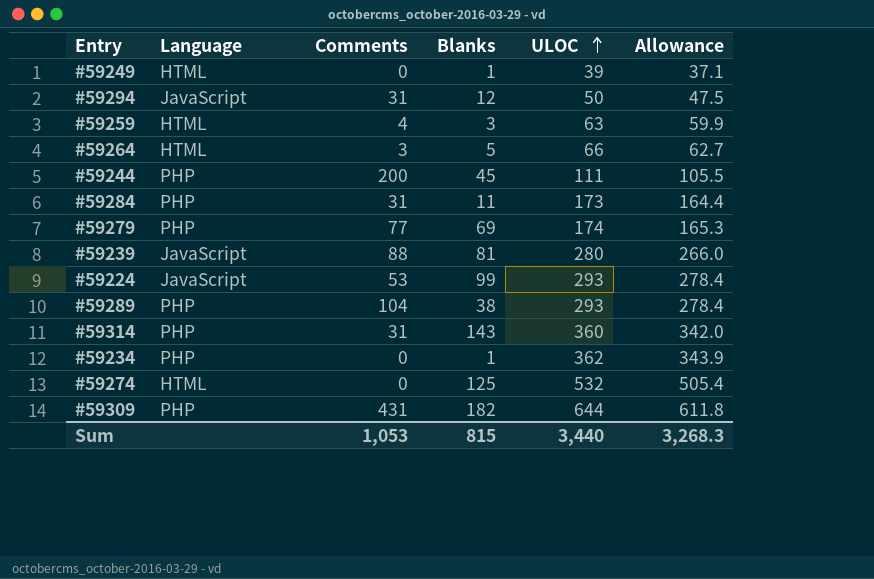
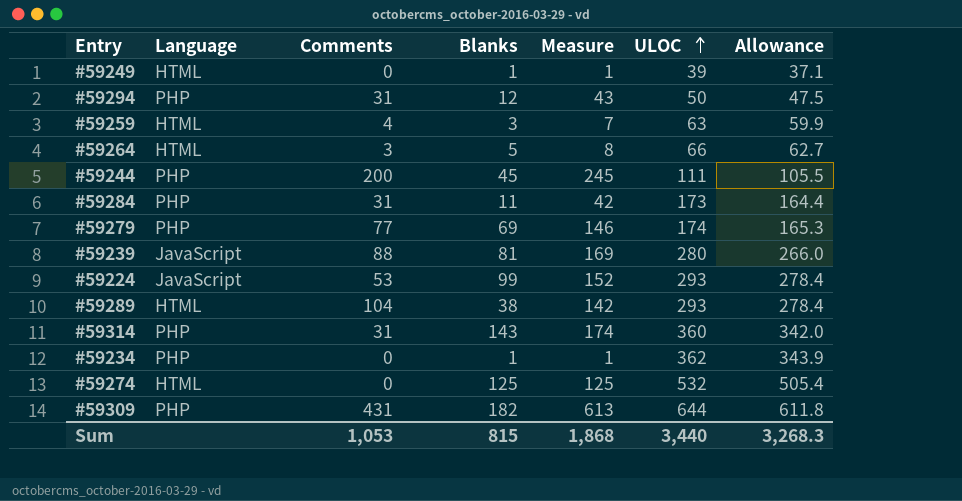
column Measure | formula: none -> [Comments] + [Blanks]
#59294 | Language: JavaScript -> PHP
#59289 | Language: PHP -> HTML

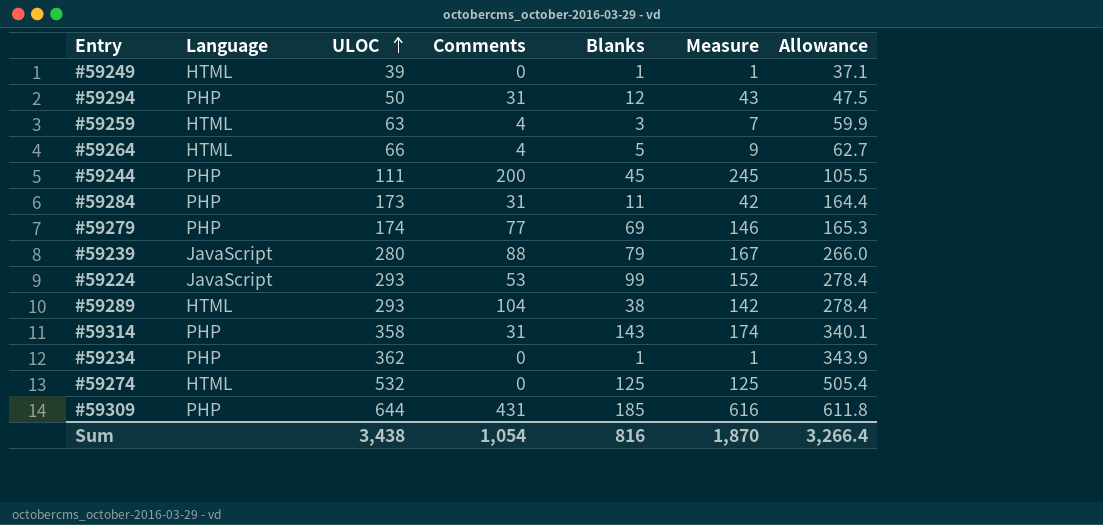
column ULOC | position: 6 -> 3
#59264 | Comments: 3 -> 4
#59264 | Measure: 8 -> 9
#59239 | Blanks: 81 -> 79
#59239 | Measure: 169 -> 167
#59314 | ULOC: 360 -> 358
#59314 | Allowance: 342.0 -> 340.1
#59309 | Blanks: 182 -> 185
#59309 | Measure: 613 -> 616
Sum | ULOC: 3,440 -> 3,438
Sum | Comments: 1,053 -> 1,054
Sum | Blanks: 815 -> 816
Sum | Measure: 1,868 -> 1,870
Sum | Allowance: 3,268.3 -> 3,266.4

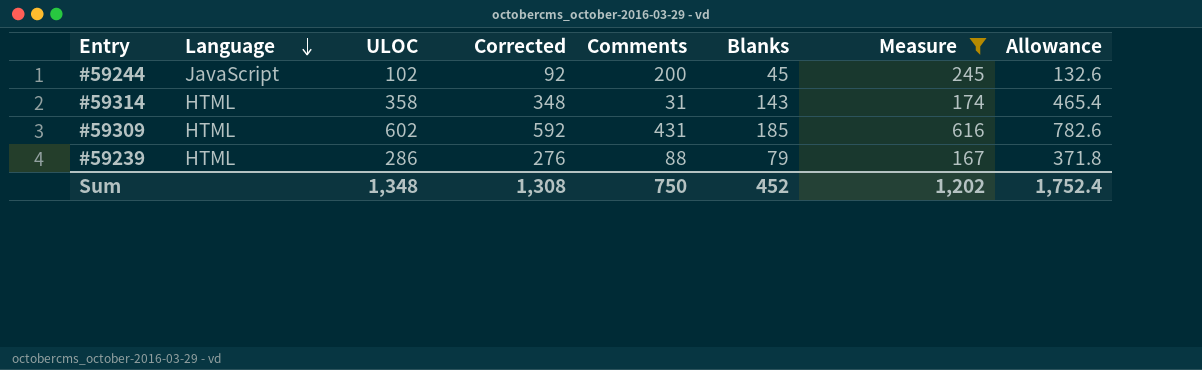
filter: none -> Measure >= 167
row order: ULOC ascending -> Language descending
column Corrected | formula: none -> [ULOC] - 10
column Allowance | formula: [ULOC] * 0.95 -> [ULOC] * 1.3
#59244 | Language: PHP -> JavaScript
#59244 | ULOC: 111 -> 102
#59314 | Language: PHP -> HTML
#59309 | Language: PHP -> HTML
#59309 | ULOC: 644 -> 602
#59239 | Language: JavaScript -> HTML
#59239 | ULOC: 280 -> 286
Sum | ULOC: 3,438 -> 1,348
Sum | Comments: 1,054 -> 750
Sum | Blanks: 816 -> 452
Sum | Measure: 1,870 -> 1,202
Sum | Allowance: 3,266.4 -> 1,752.4

